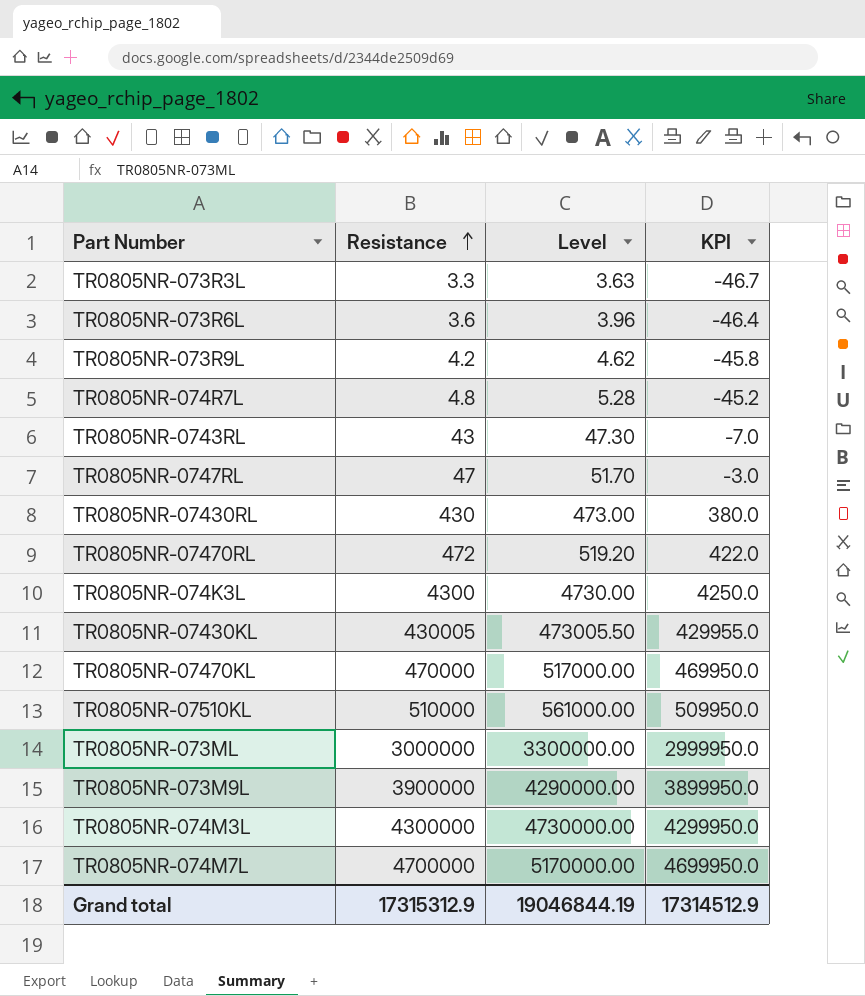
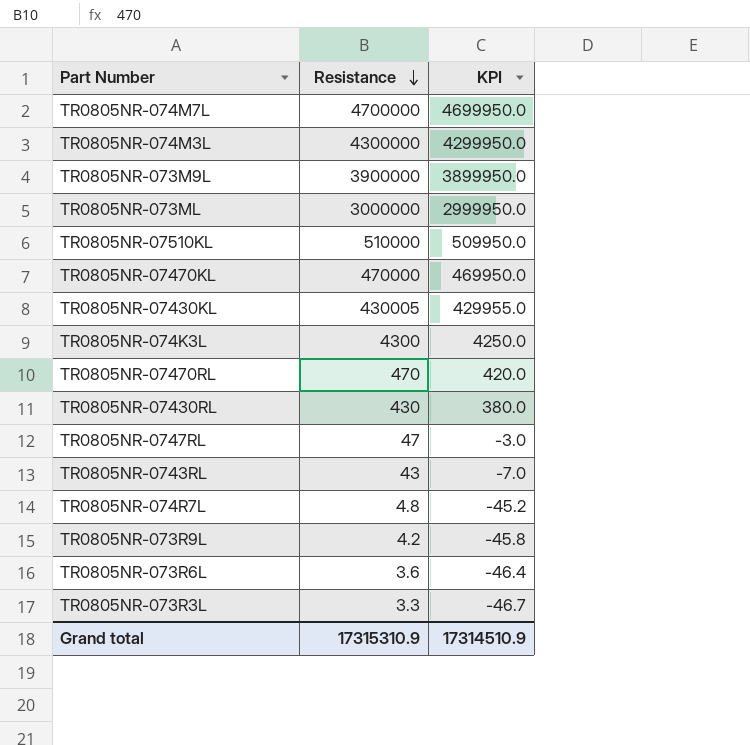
row order: Resistance ascending -> Resistance descending
column Level | formula: [Resistance] * 1.1 -> none
TR0805NR-07470RL | Resistance: 472 -> 470
TR0805NR-07470RL | KPI: 422.0 -> 420.0
Grand total | Resistance: 17315312.9 -> 17315310.9
Grand total | KPI: 17314512.9 -> 17314510.9

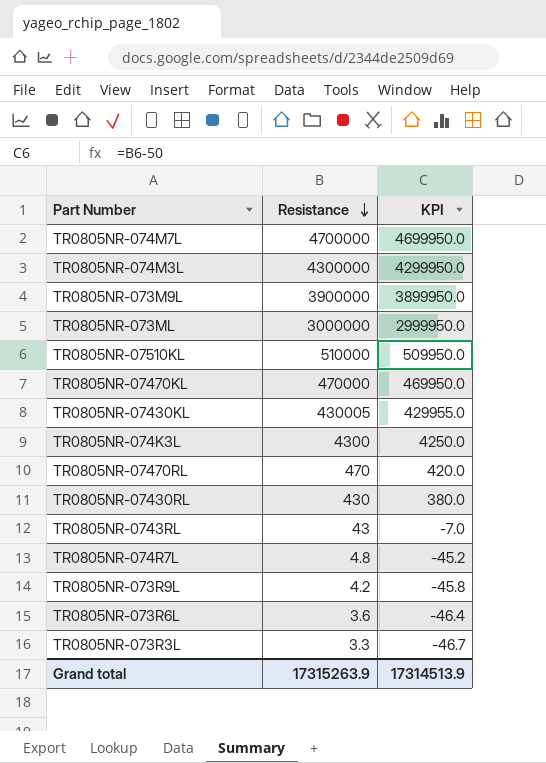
row TR0805NR-0747RL: 47 | -3.0 -> none
Grand total | Resistance: 17315310.9 -> 17315263.9
Grand total | KPI: 17314510.9 -> 17314513.9

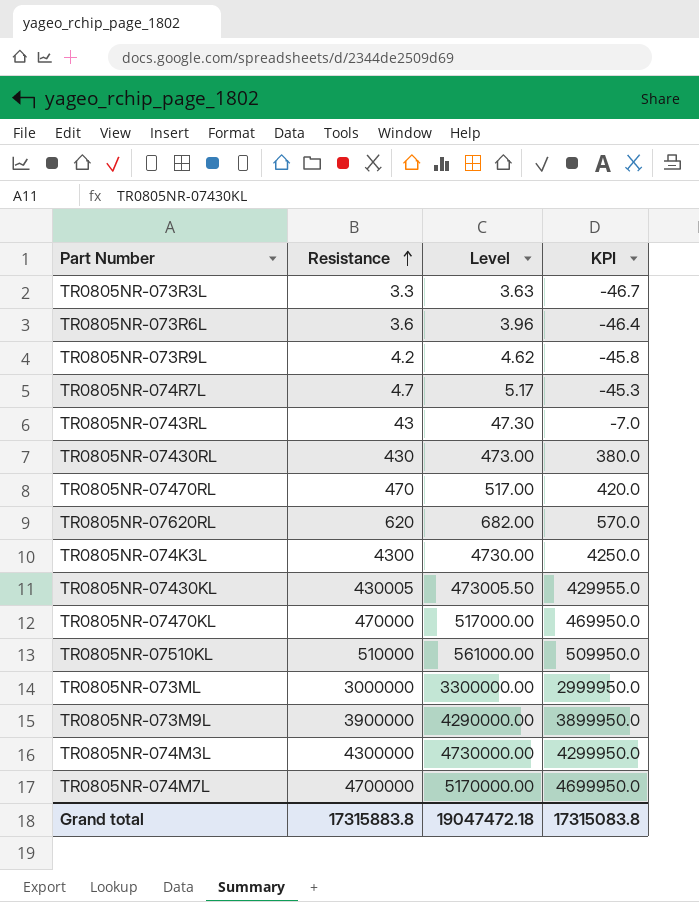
row order: Resistance descending -> Resistance ascending
column Level | formula: none -> [Resistance] * 1.1
TR0805NR-074R7L | Resistance: 4.8 -> 4.7
TR0805NR-074R7L | KPI: -45.2 -> -45.3
row TR0805NR-07620RL: none -> 620 | 682.00 | 570.0
Grand total | Resistance: 17315263.9 -> 17315883.8
Grand total | KPI: 17314513.9 -> 17315083.8

